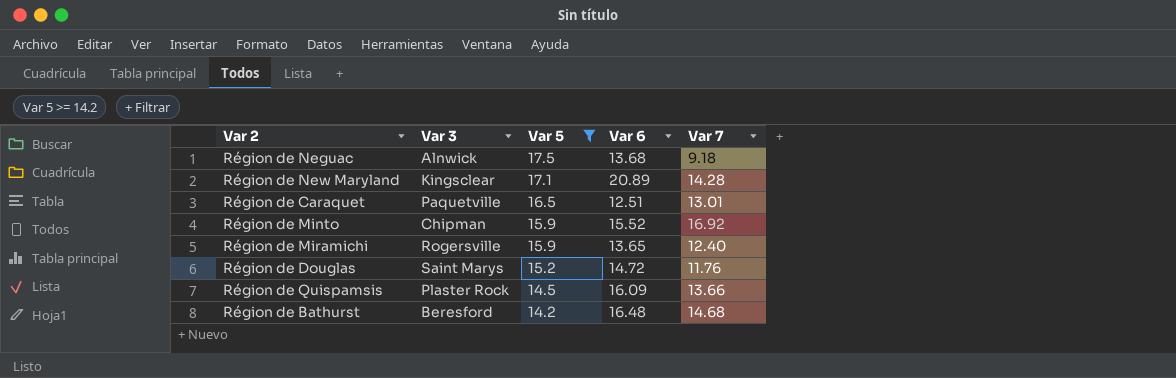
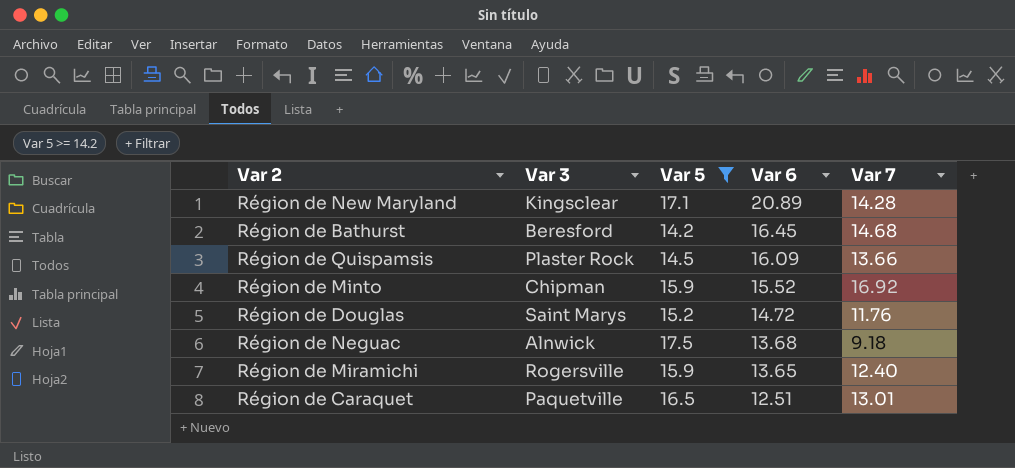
row order: Var 5 descending -> Var 6 descending
Région de Bathurst | Var 6: 16.48 -> 16.45

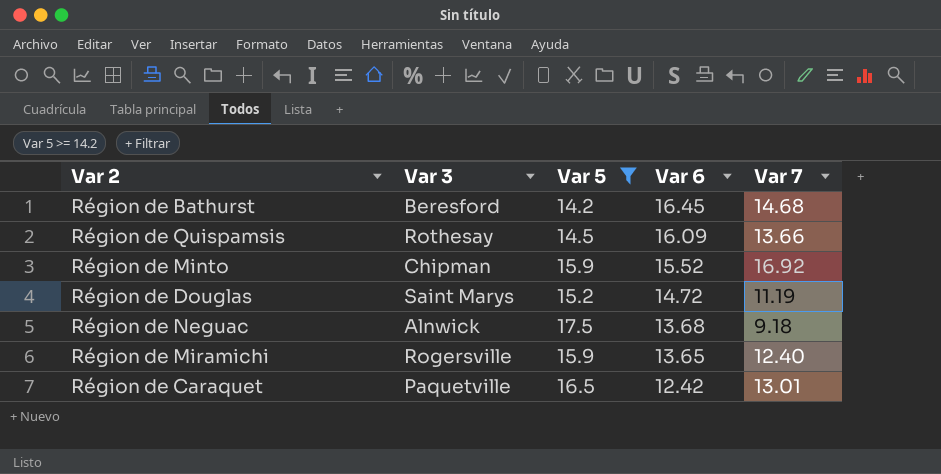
row Région de New Maryland: Kingsclear | 17.1 | 20.89 | 14.28 -> none
Région de Quispamsis | Var 3: Plaster Rock -> Rothesay
Région de Douglas | Var 7: 11.76 -> 11.19
Région de Caraquet | Var 6: 12.51 -> 12.42

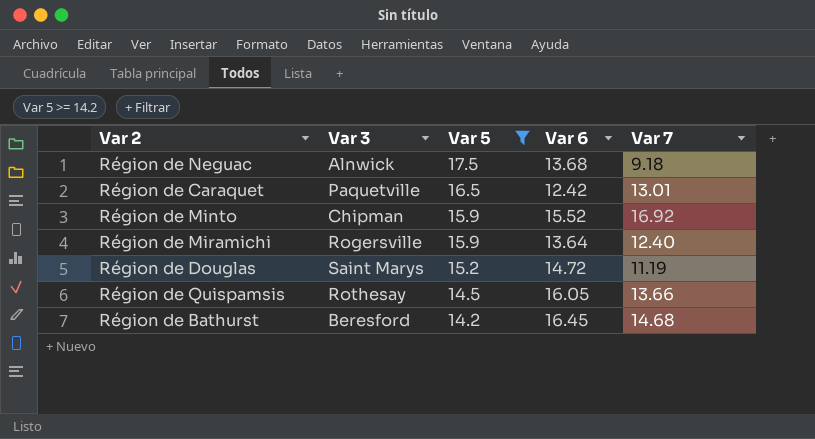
row order: Var 6 descending -> Var 5 descending
Région de Miramichi | Var 6: 13.65 -> 13.64
Région de Quispamsis | Var 6: 16.09 -> 16.05

